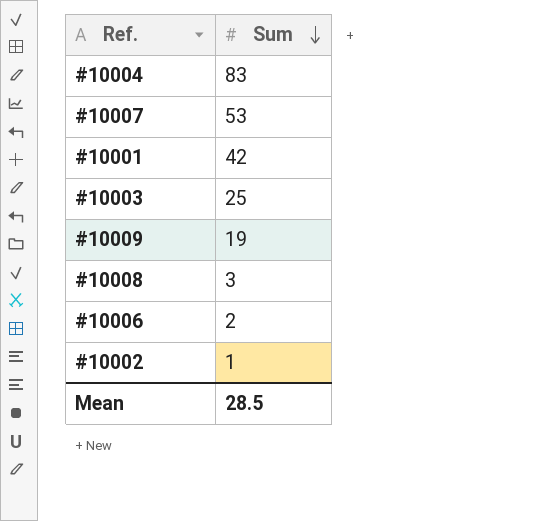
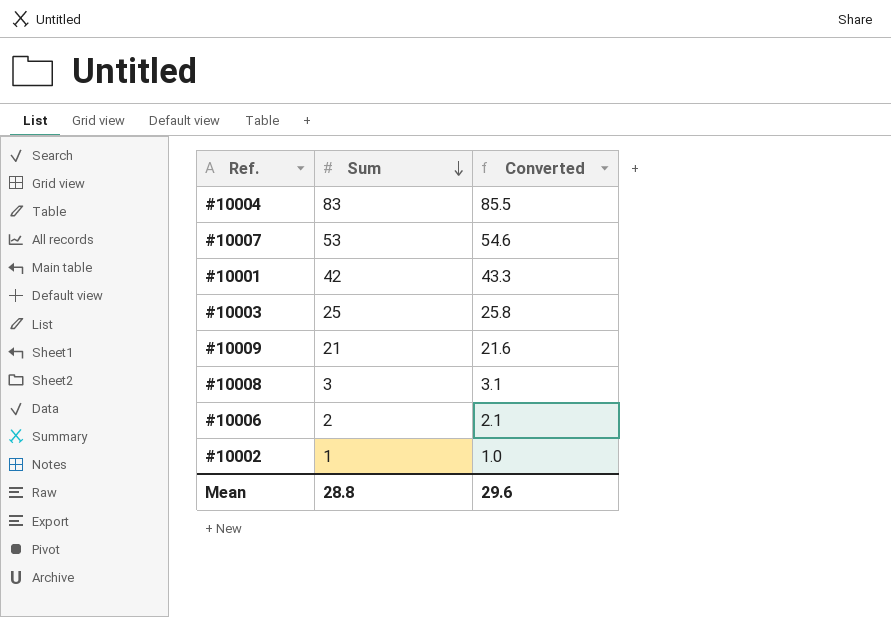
column Converted | formula: none -> [Sum] * 1.03
#10009 | Sum: 19 -> 21
Mean | Sum: 28.5 -> 28.8

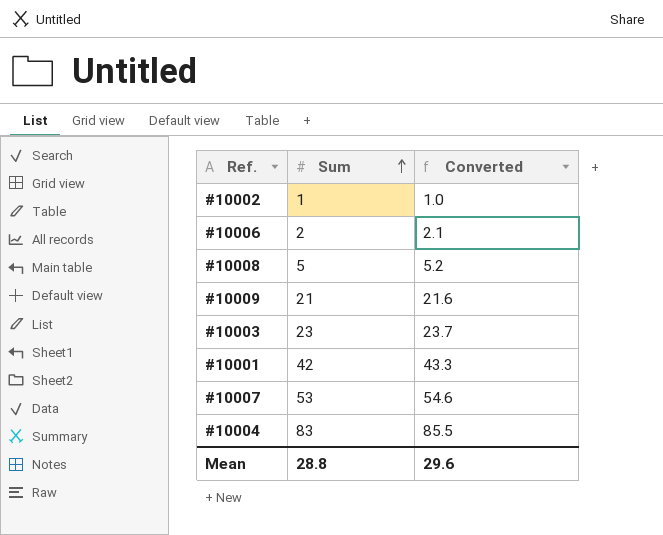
row order: Sum descending -> Sum ascending
#10008 | Sum: 3 -> 5
#10008 | Converted: 3.1 -> 5.2
#10003 | Sum: 25 -> 23
#10003 | Converted: 25.8 -> 23.7

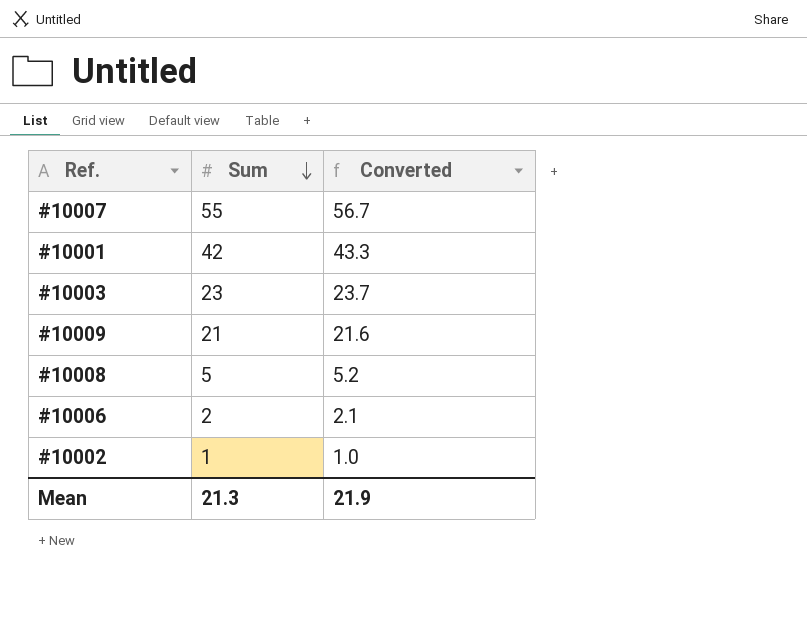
row order: Sum ascending -> Sum descending
row #10004: 83 | 85.5 -> none
#10007 | Sum: 53 -> 55
#10007 | Converted: 54.6 -> 56.7
Mean | Sum: 28.8 -> 21.3
Mean | Converted: 29.6 -> 21.9

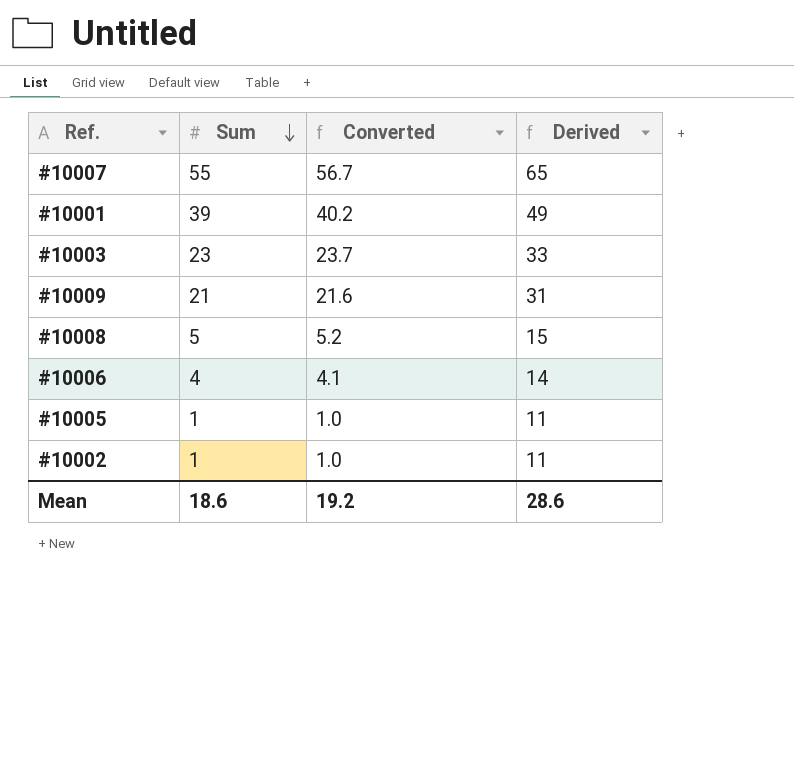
column Derived | formula: none -> [Sum] + 10
#10001 | Sum: 42 -> 39
#10001 | Converted: 43.3 -> 40.2
#10006 | Sum: 2 -> 4
#10006 | Converted: 2.1 -> 4.1
row #10005: none -> 1 | 1.0 | 11
Mean | Sum: 21.3 -> 18.6
Mean | Converted: 21.9 -> 19.2

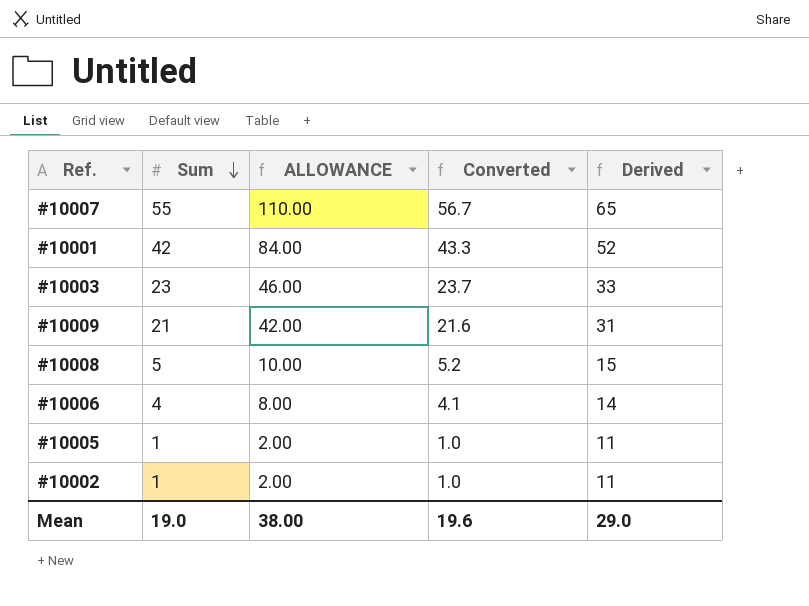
column ALLOWANCE | formula: none -> [Sum] * 2
#10001 | Sum: 39 -> 42
#10001 | Converted: 40.2 -> 43.3
#10001 | Derived: 49 -> 52
Mean | Sum: 18.6 -> 19.0
Mean | Converted: 19.2 -> 19.6
Mean | Derived: 28.6 -> 29.0

